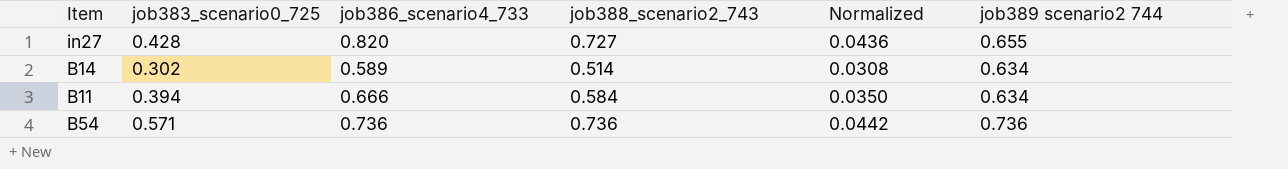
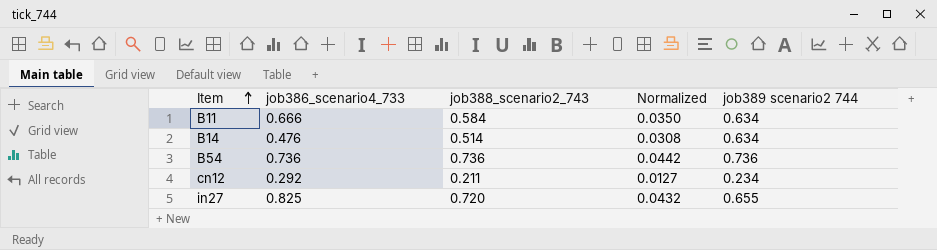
row order: none -> Item ascending
column job383_scenario0_725 | position: 2 -> none
B14 | job386_scenario4_733: 0.589 -> 0.476
row cn12: none -> 0.292 | 0.211 | 0.0127 | 0.234
in27 | job386_scenario4_733: 0.820 -> 0.825
in27 | job388_scenario2_743: 0.727 -> 0.720
in27 | Normalized: 0.0436 -> 0.0432

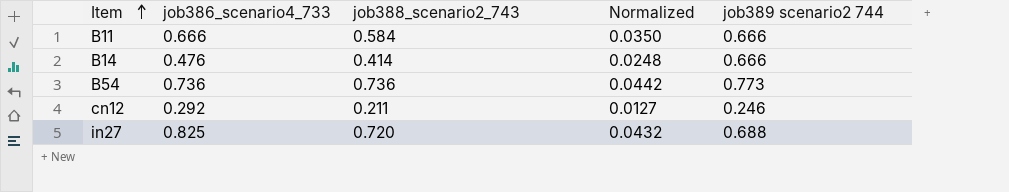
B11 | job389 scenario2 744: 0.634 -> 0.666
B14 | job388_scenario2_743: 0.514 -> 0.414
B14 | Normalized: 0.0308 -> 0.0248
B14 | job389 scenario2 744: 0.634 -> 0.666
B54 | job389 scenario2 744: 0.736 -> 0.773
cn12 | job389 scenario2 744: 0.234 -> 0.246
in27 | job389 scenario2 744: 0.655 -> 0.688

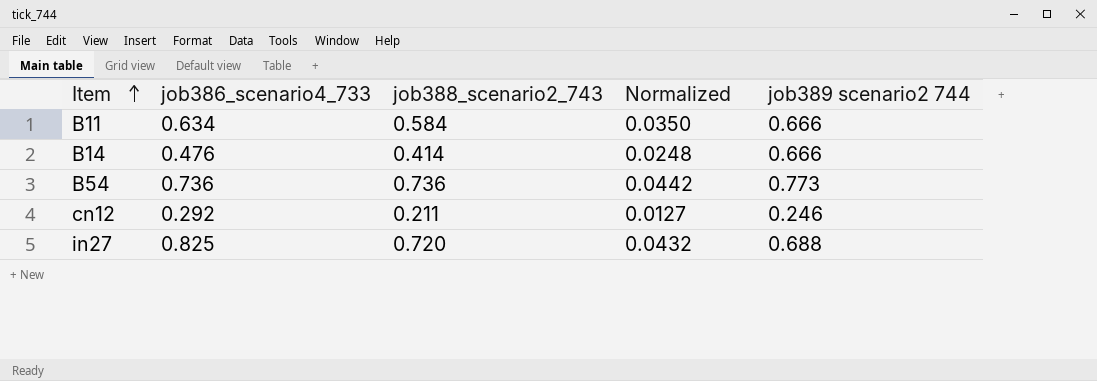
B11 | job386_scenario4_733: 0.666 -> 0.634

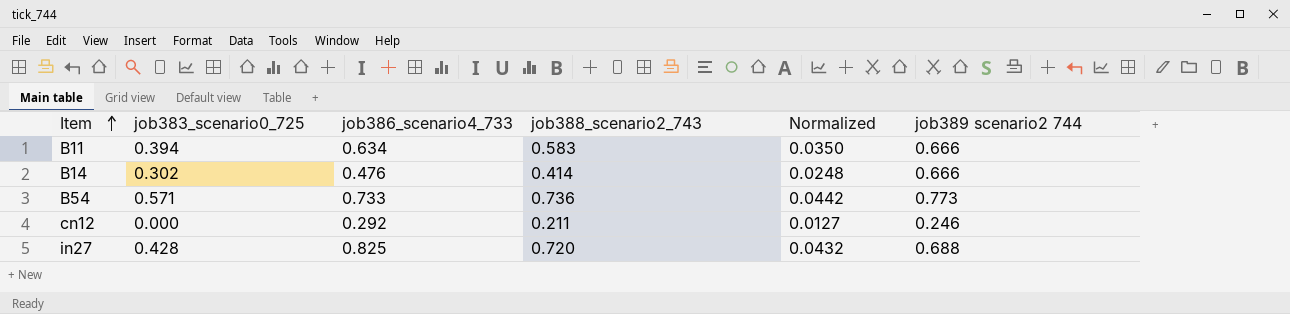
column job383_scenario0_725 | position: none -> 2
B11 | job388_scenario2_743: 0.584 -> 0.583
B54 | job386_scenario4_733: 0.736 -> 0.733

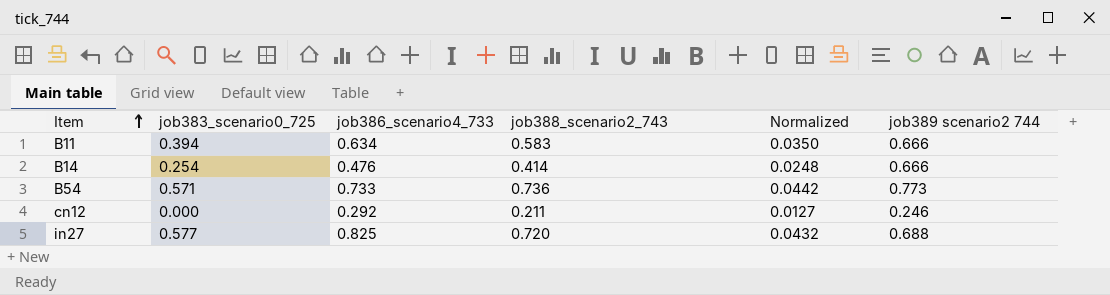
B14 | job383_scenario0_725: 0.302 -> 0.254
in27 | job383_scenario0_725: 0.428 -> 0.577

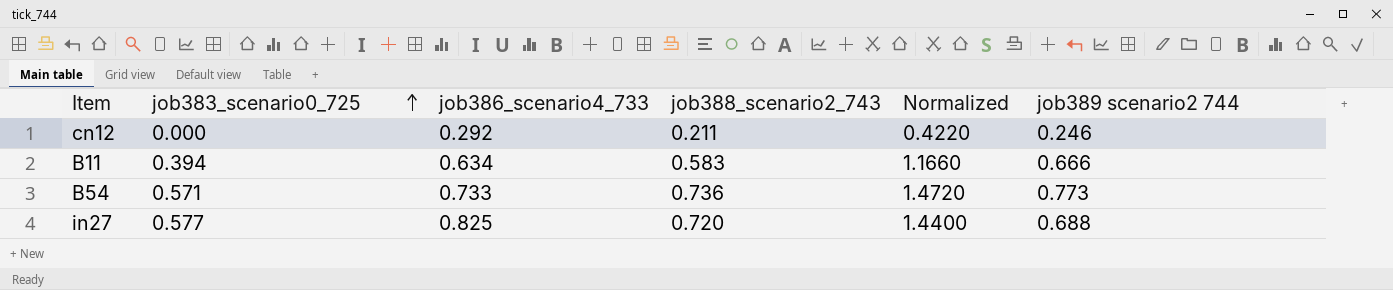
row order: Item ascending -> job383_scenario0_725 ascending
column Normalized | formula: [job388_scenario2_743] * 0.06 -> [job388_scenario2_743] * 2
row B14: 0.254 | 0.476 | 0.414 | 0.0248 | 0.666 -> none

